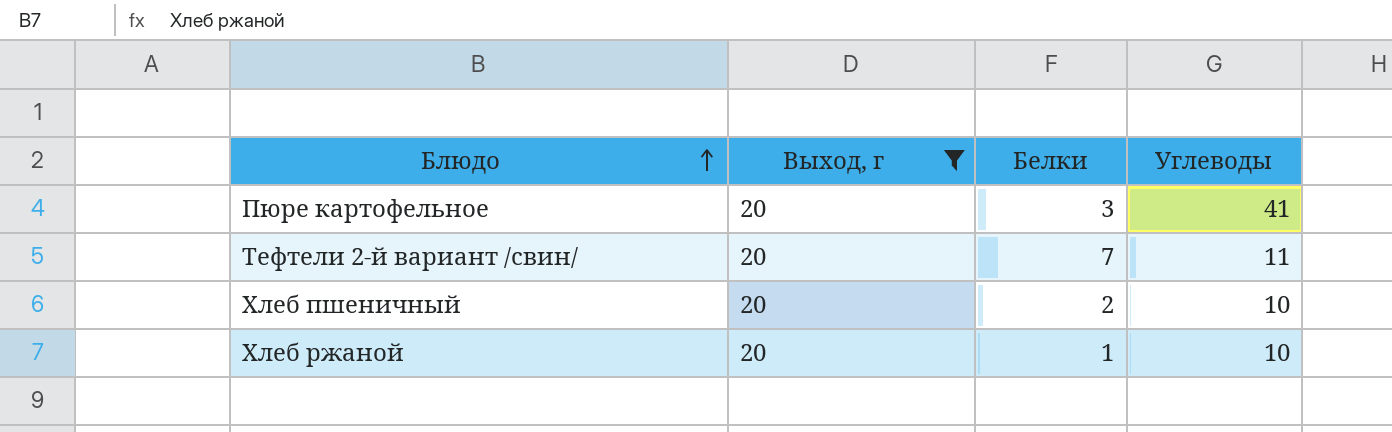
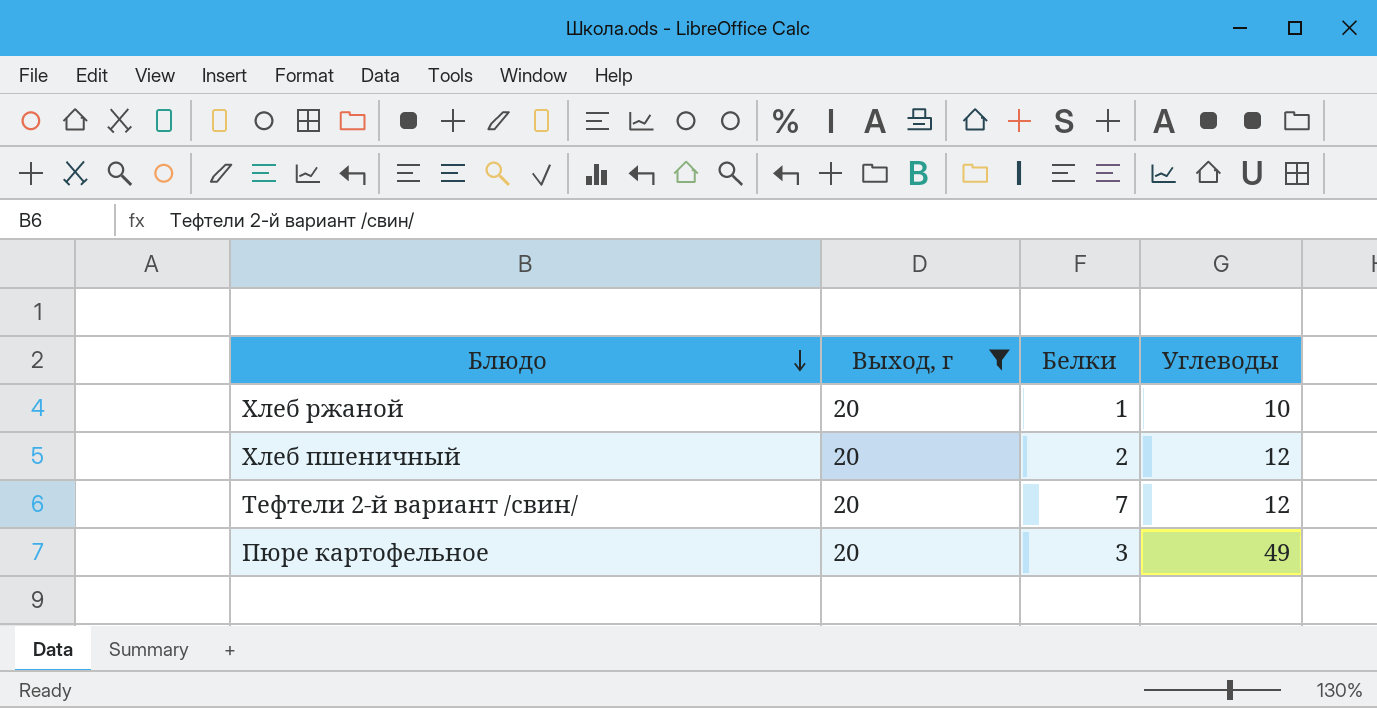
row order: Блюдо ascending -> Блюдо descending
Хлеб пшеничный | Углеводы: 10 -> 12
Тефтели 2-й вариант /свин/ | Углеводы: 11 -> 12
Пюре картофельное | Углеводы: 41 -> 49

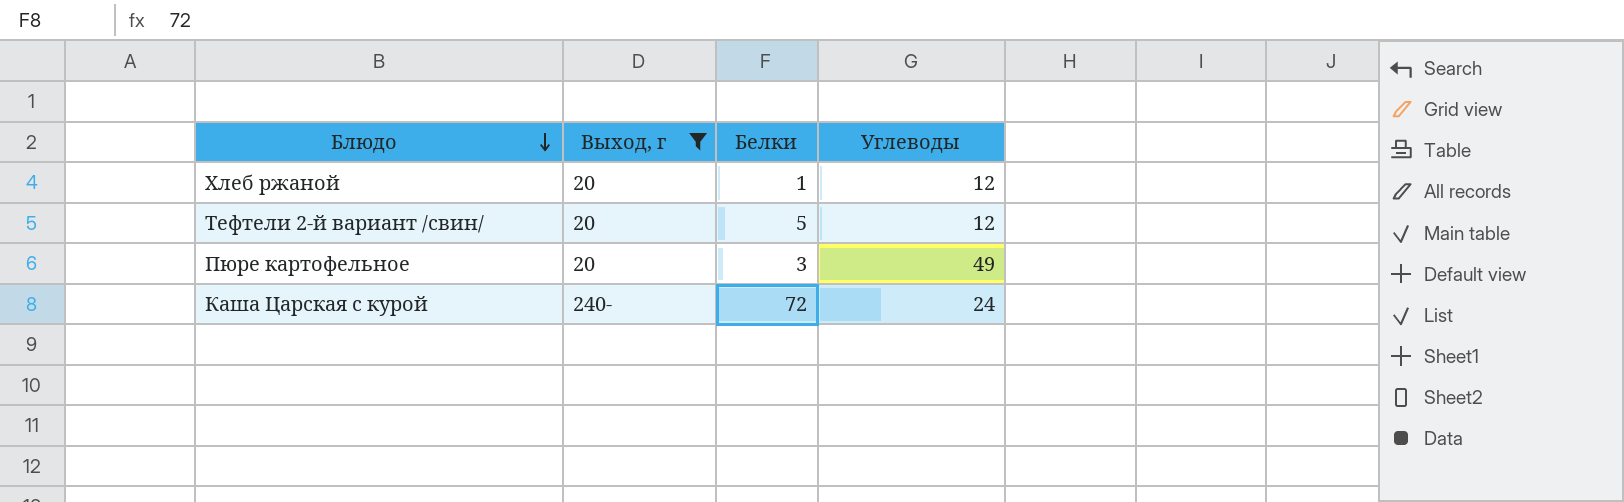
row Хлеб пшеничный: 20 | 2 | 12 -> none
Хлеб ржаной | Углеводы: 10 -> 12
Тефтели 2-й вариант /свин/ | Белки: 7 -> 5
row Каша Царская с курой: none -> 240- | 72 | 24

